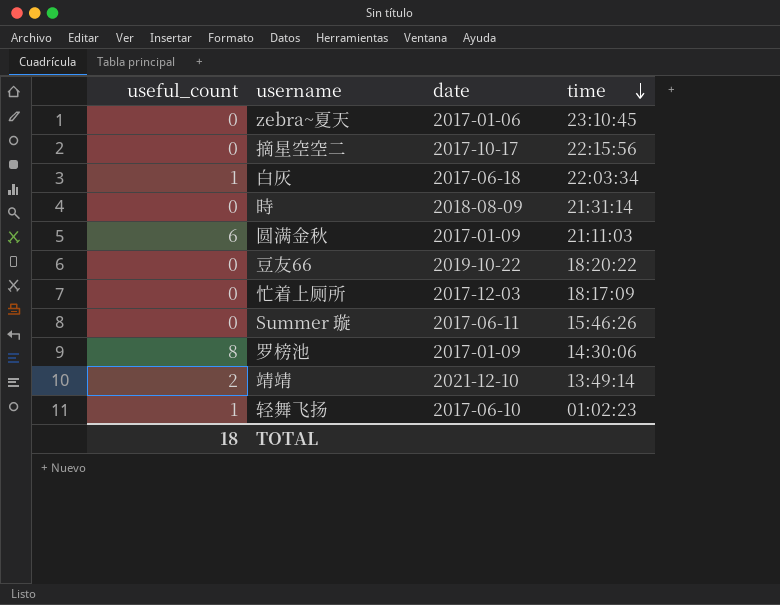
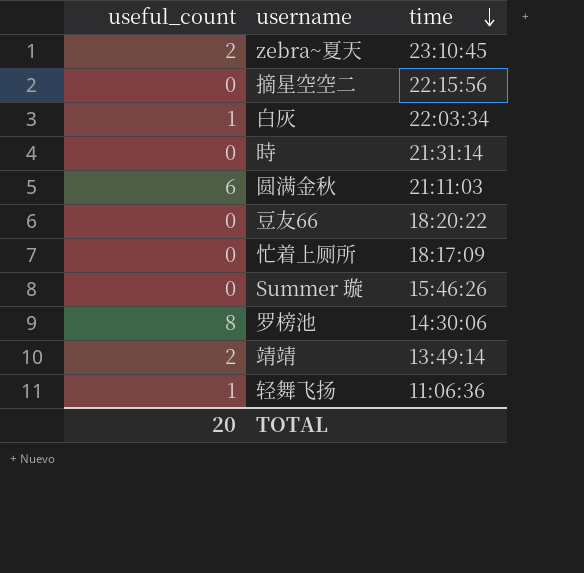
column date | position: 3 -> none
zebra~夏天 | useful_count: 0 -> 2
轻舞飞扬 | time: 01:02:23 -> 11:06:36
TOTAL | useful_count: 18 -> 20

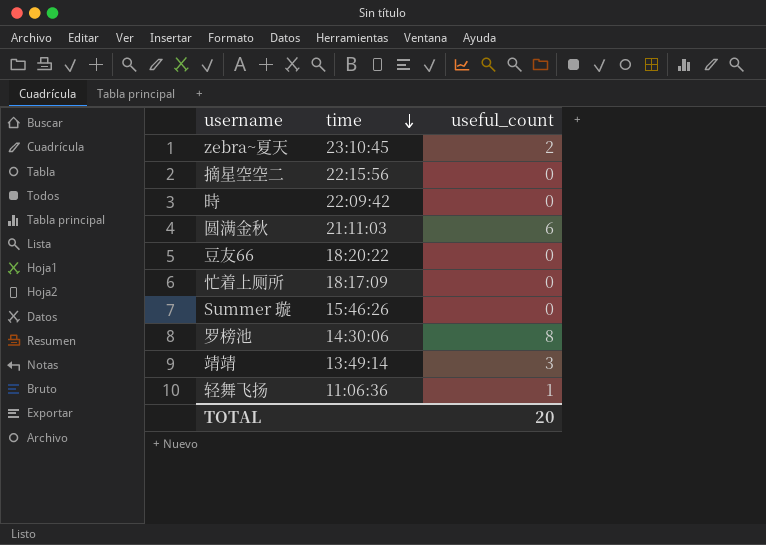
column useful_count | position: 1 -> 3
row 白灰: 1 | 22:03:34 -> none
時 | time: 21:31:14 -> 22:09:42
靖靖 | useful_count: 2 -> 3

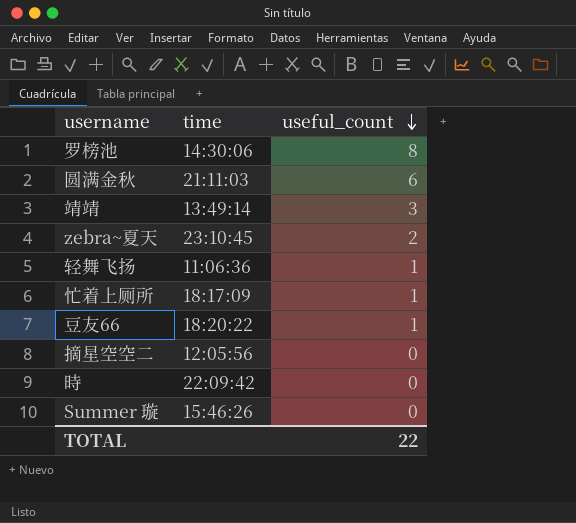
row order: time descending -> useful_count descending
忙着上厕所 | useful_count: 0 -> 1
豆友66 | useful_count: 0 -> 1
摘星空空二 | time: 22:15:56 -> 12:05:56
TOTAL | useful_count: 20 -> 22

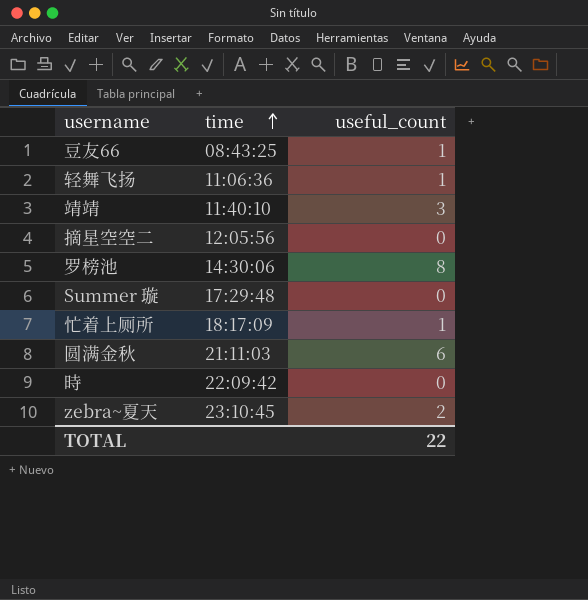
row order: useful_count descending -> time ascending
豆友66 | time: 18:20:22 -> 08:43:25
靖靖 | time: 13:49:14 -> 11:40:10
Summer 璇 | time: 15:46:26 -> 17:29:48

